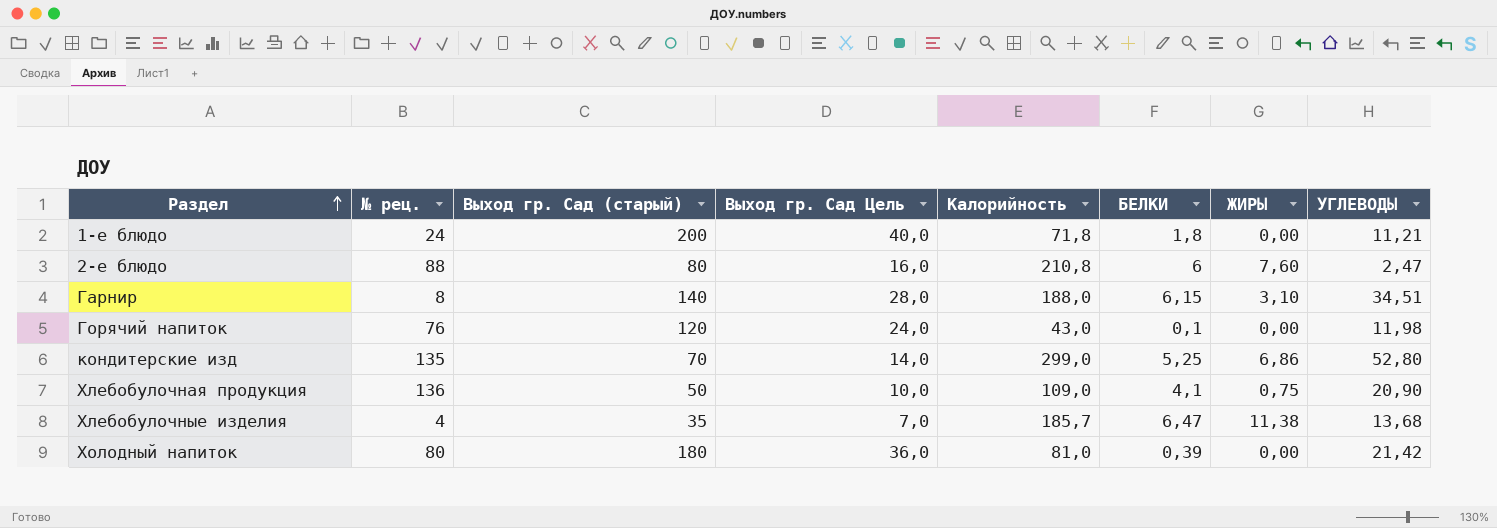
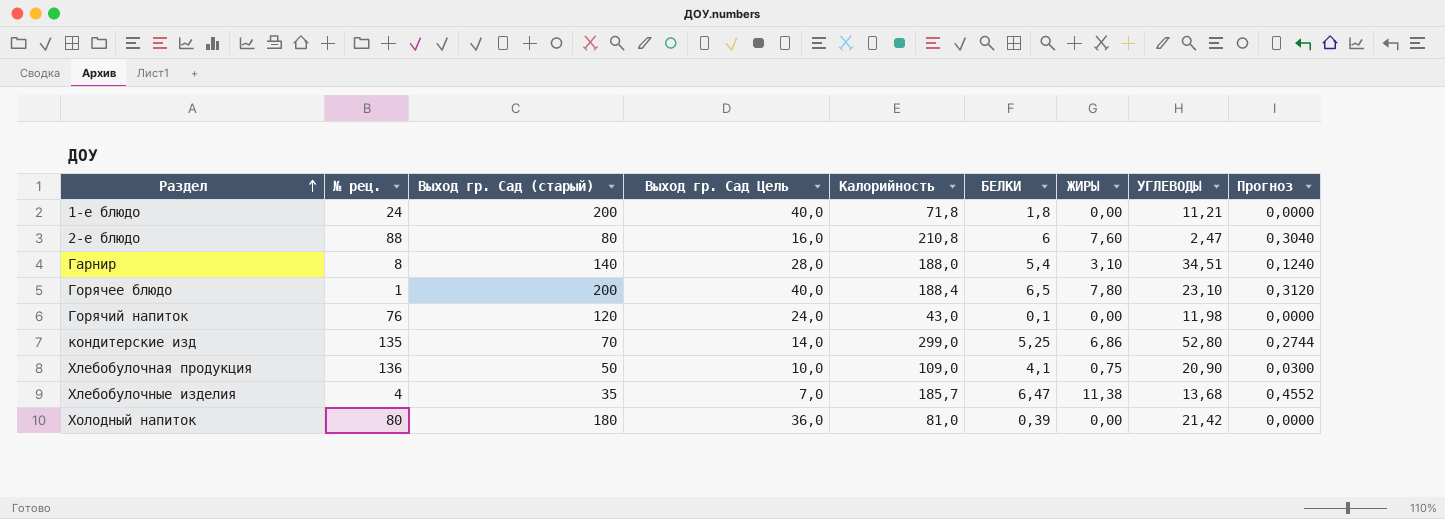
column Прогноз | formula: none -> [ЖИРЫ] * 0,04
Гарнир | БЕЛКИ: 6,15 -> 5,4
row Горячее блюдо: none -> 1 | 200 | 40,0 | 188,4 | 6,5 | 7,80 | 23,10 | 0,3120

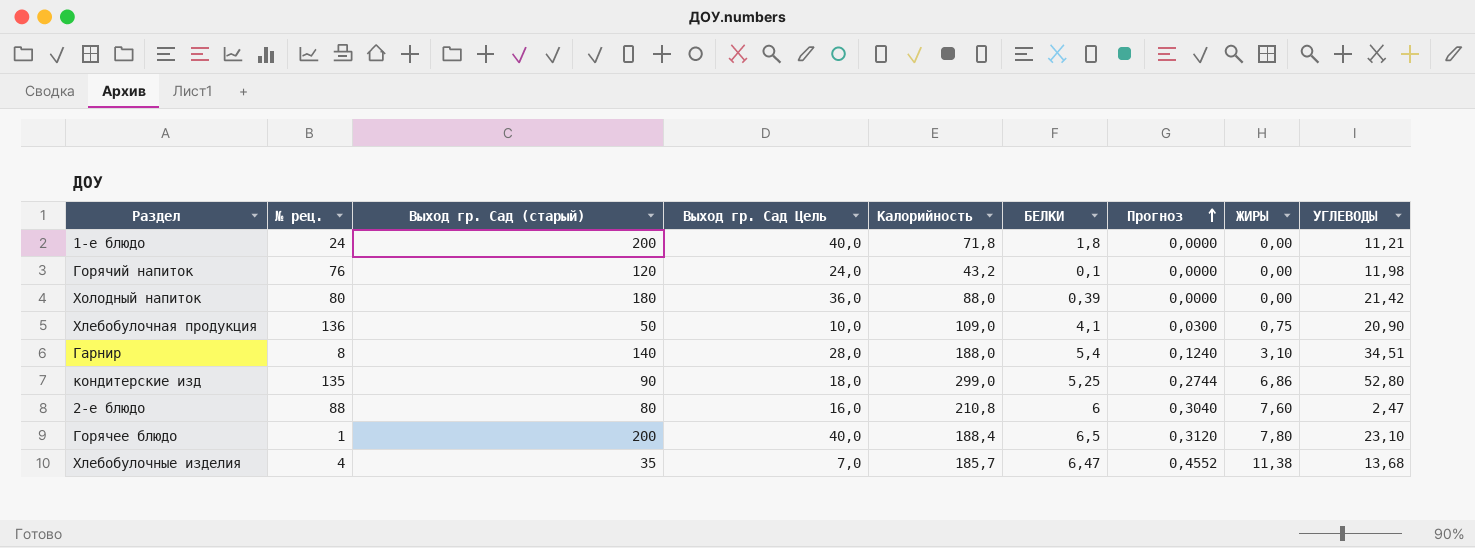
row order: Раздел ascending -> Прогноз ascending
column Прогноз | position: 9 -> 7
Горячий напиток | Калорийность: 43,0 -> 43,2
Холодный напиток | Калорийность: 81,0 -> 88,0
кондитерские изд | Выход гр. Сад (старый): 70 -> 90
кондитерские изд | Выход гр. Сад Цель: 14,0 -> 18,0

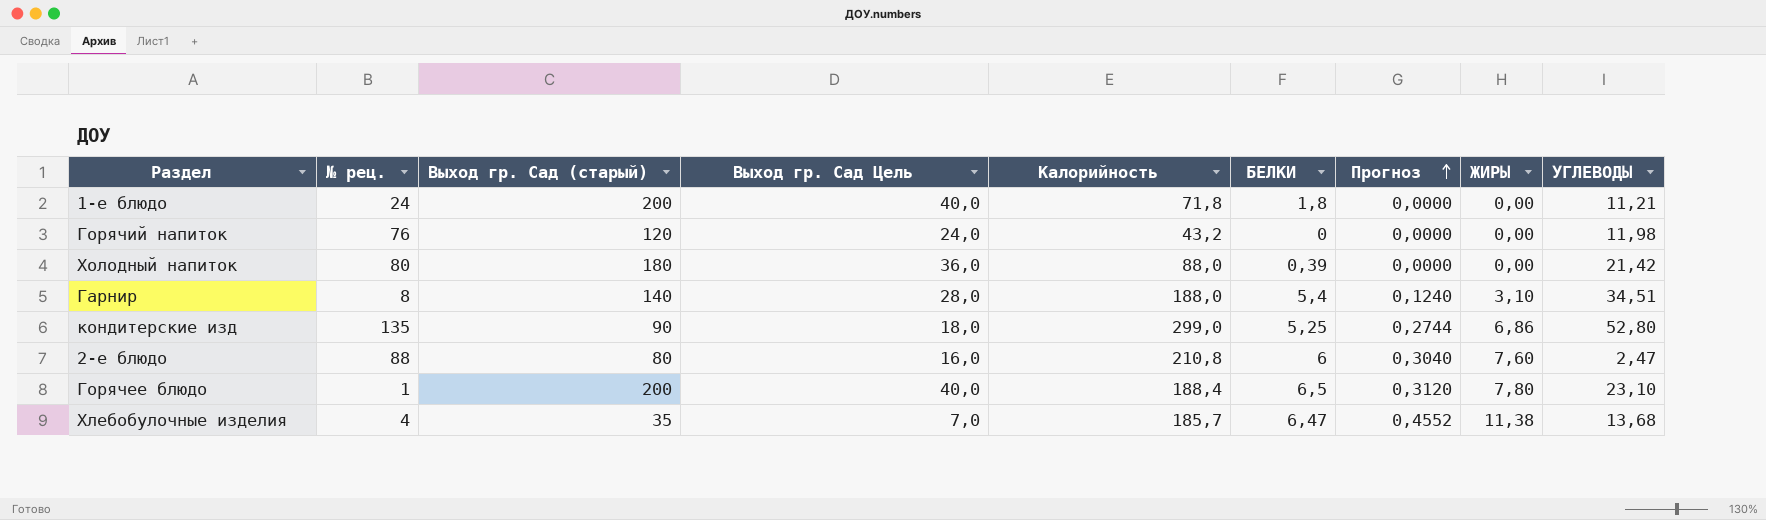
row Хлебобулочная продукция: 136 | 50 | 10,0 | 109,0 | 4,1 | 0,0300 | 0,75 | 20,90 -> none
Горячий напиток | БЕЛКИ: 0,1 -> 0

